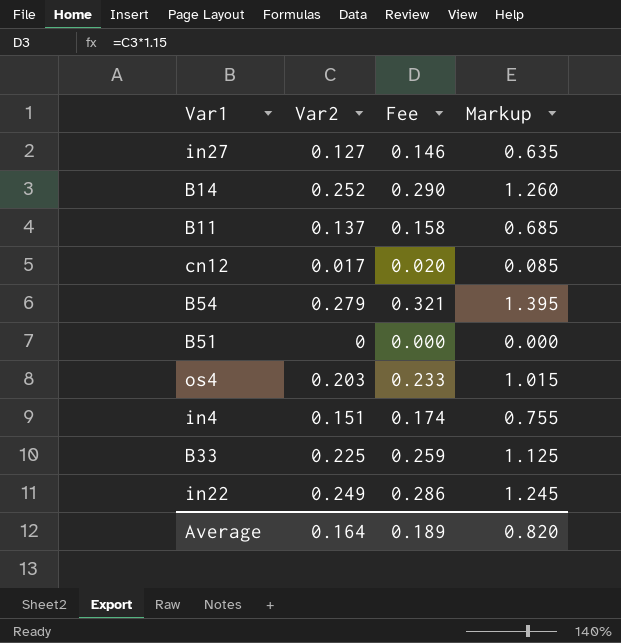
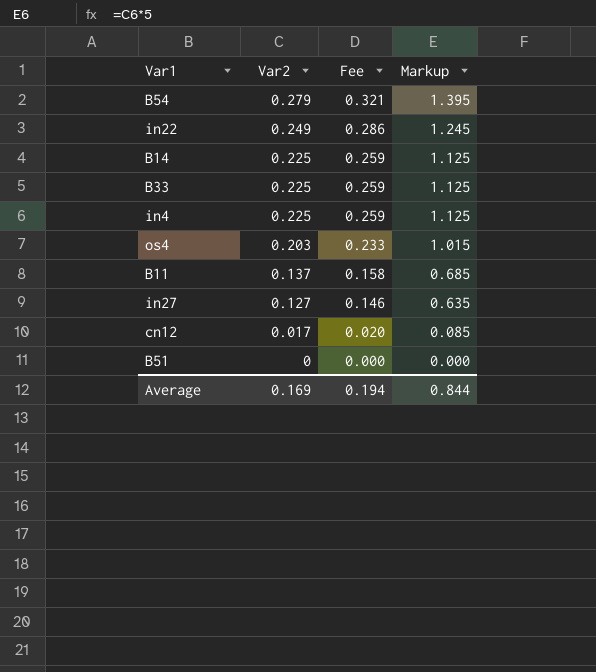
row order: none -> Var2 descending
B14 | Var2: 0.252 -> 0.225
B14 | Fee: 0.290 -> 0.259
B14 | Markup: 1.260 -> 1.125
in4 | Var2: 0.151 -> 0.225
in4 | Fee: 0.174 -> 0.259
in4 | Markup: 0.755 -> 1.125
Average | Var2: 0.164 -> 0.169
Average | Fee: 0.189 -> 0.194
Average | Markup: 0.820 -> 0.844

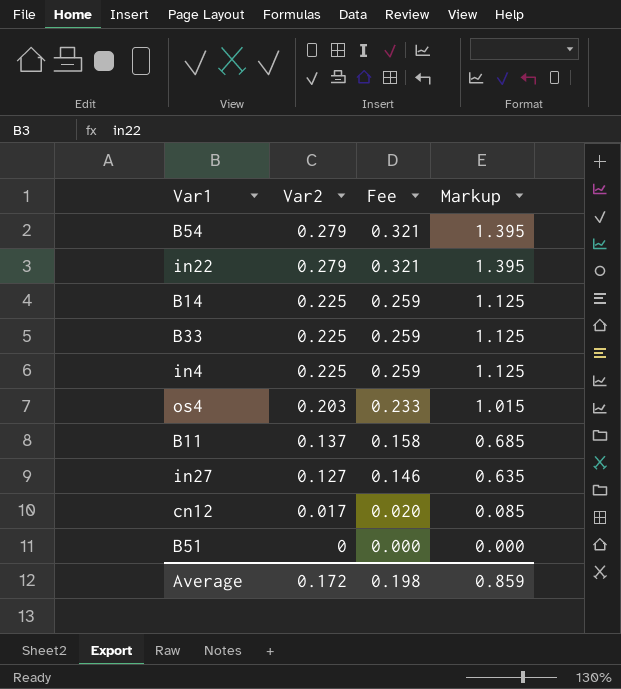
in22 | Var2: 0.249 -> 0.279
in22 | Fee: 0.286 -> 0.321
in22 | Markup: 1.245 -> 1.395
Average | Var2: 0.169 -> 0.172
Average | Fee: 0.194 -> 0.198
Average | Markup: 0.844 -> 0.859

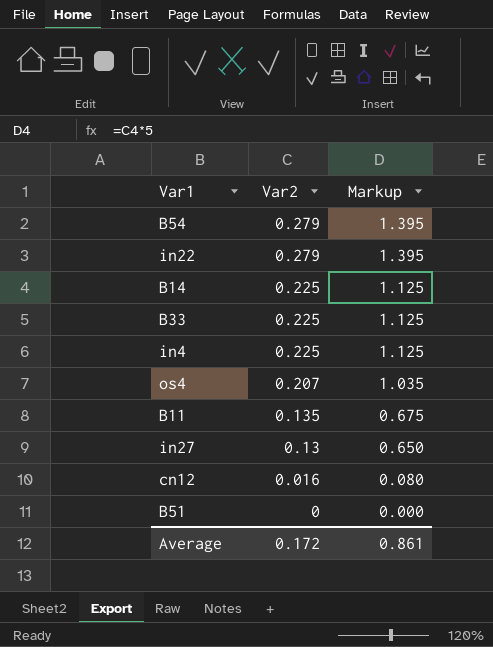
column Fee | formula: [Var2] * 1.15 -> none
os4 | Var2: 0.203 -> 0.207
os4 | Markup: 1.015 -> 1.035
B11 | Var2: 0.137 -> 0.135
B11 | Markup: 0.685 -> 0.675
in27 | Var2: 0.127 -> 0.13
in27 | Markup: 0.635 -> 0.650
cn12 | Var2: 0.017 -> 0.016
cn12 | Markup: 0.085 -> 0.080
Average | Markup: 0.859 -> 0.861

